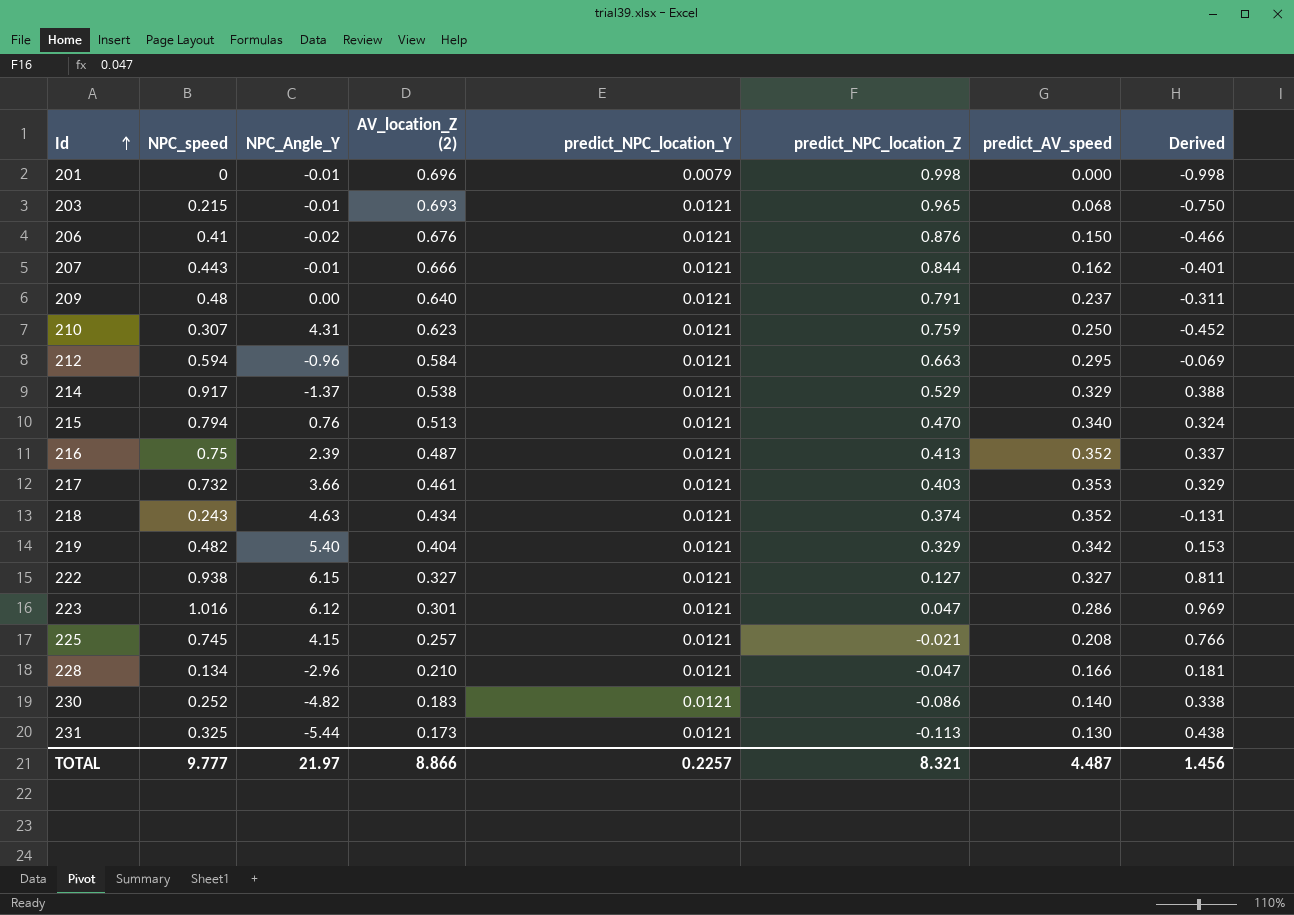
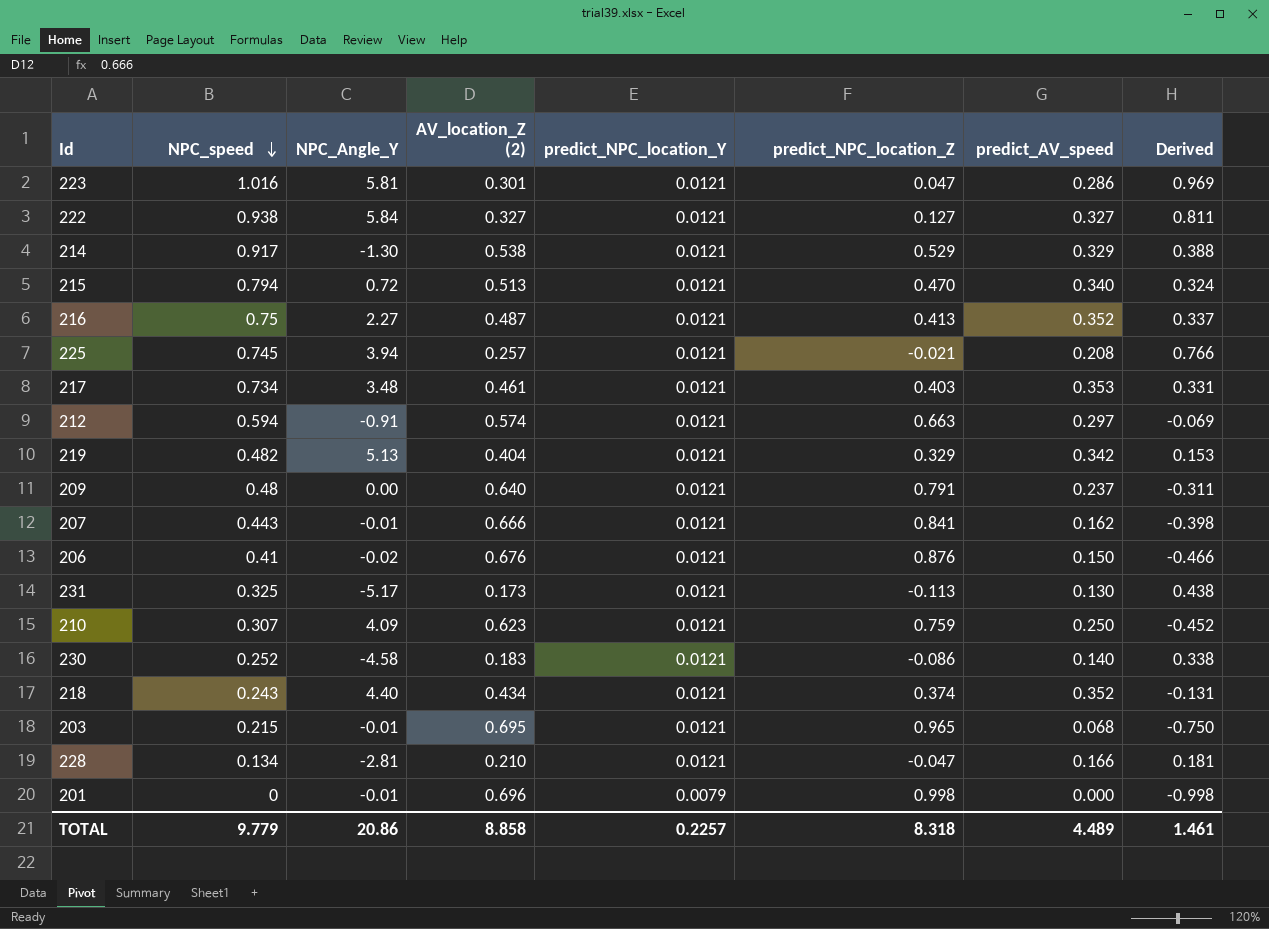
row order: Id ascending -> NPC_speed descending
223 | NPC_Angle_Y: 6.12 -> 5.81
222 | NPC_Angle_Y: 6.15 -> 5.84
214 | NPC_Angle_Y: -1.37 -> -1.30
215 | NPC_Angle_Y: 0.76 -> 0.72
216 | NPC_Angle_Y: 2.39 -> 2.27
225 | NPC_Angle_Y: 4.15 -> 3.94
217 | NPC_speed: 0.732 -> 0.734
217 | NPC_Angle_Y: 3.66 -> 3.48
217 | Derived: 0.329 -> 0.331
212 | NPC_Angle_Y: -0.96 -> -0.91
212 | AV_location_Z (2): 0.584 -> 0.574
212 | predict_AV_speed: 0.295 -> 0.297
219 | NPC_Angle_Y: 5.40 -> 5.13
207 | predict_NPC_location_Z: 0.844 -> 0.841
207 | Derived: -0.401 -> -0.398
231 | NPC_Angle_Y: -5.44 -> -5.17
210 | NPC_Angle_Y: 4.31 -> 4.09
230 | NPC_Angle_Y: -4.82 -> -4.58
218 | NPC_Angle_Y: 4.63 -> 4.40
203 | AV_location_Z (2): 0.693 -> 0.695
228 | NPC_Angle_Y: -2.96 -> -2.81
TOTAL | NPC_speed: 9.777 -> 9.779
TOTAL | NPC_Angle_Y: 21.97 -> 20.86
TOTAL | AV_location_Z (2): 8.866 -> 8.858
TOTAL | predict_NPC_location_Z: 8.321 -> 8.318
TOTAL | predict_AV_speed: 4.487 -> 4.489
TOTAL | Derived: 1.456 -> 1.461

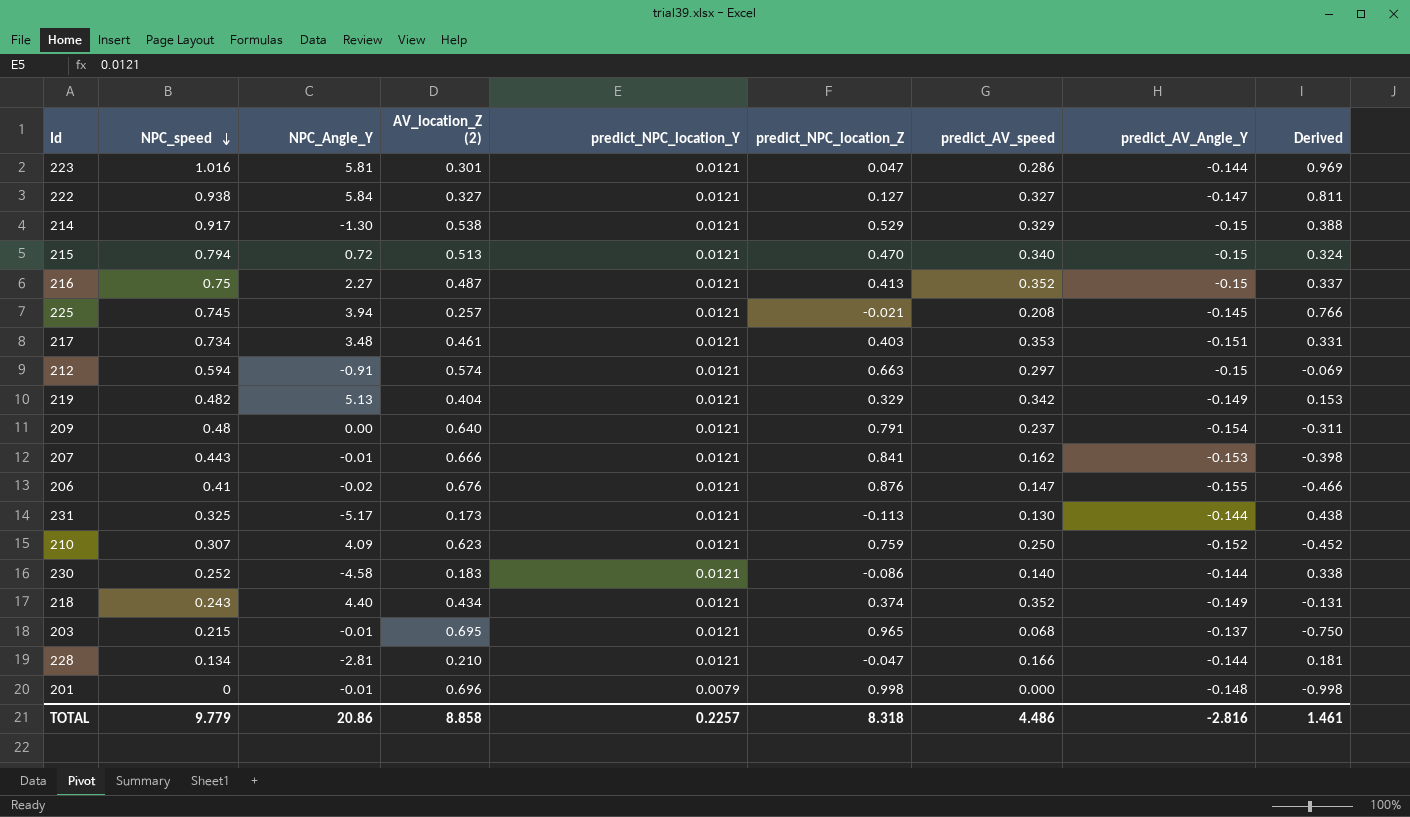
column predict_AV_Angle_Y | position: none -> 8
206 | predict_AV_speed: 0.150 -> 0.147
TOTAL | predict_AV_speed: 4.489 -> 4.486

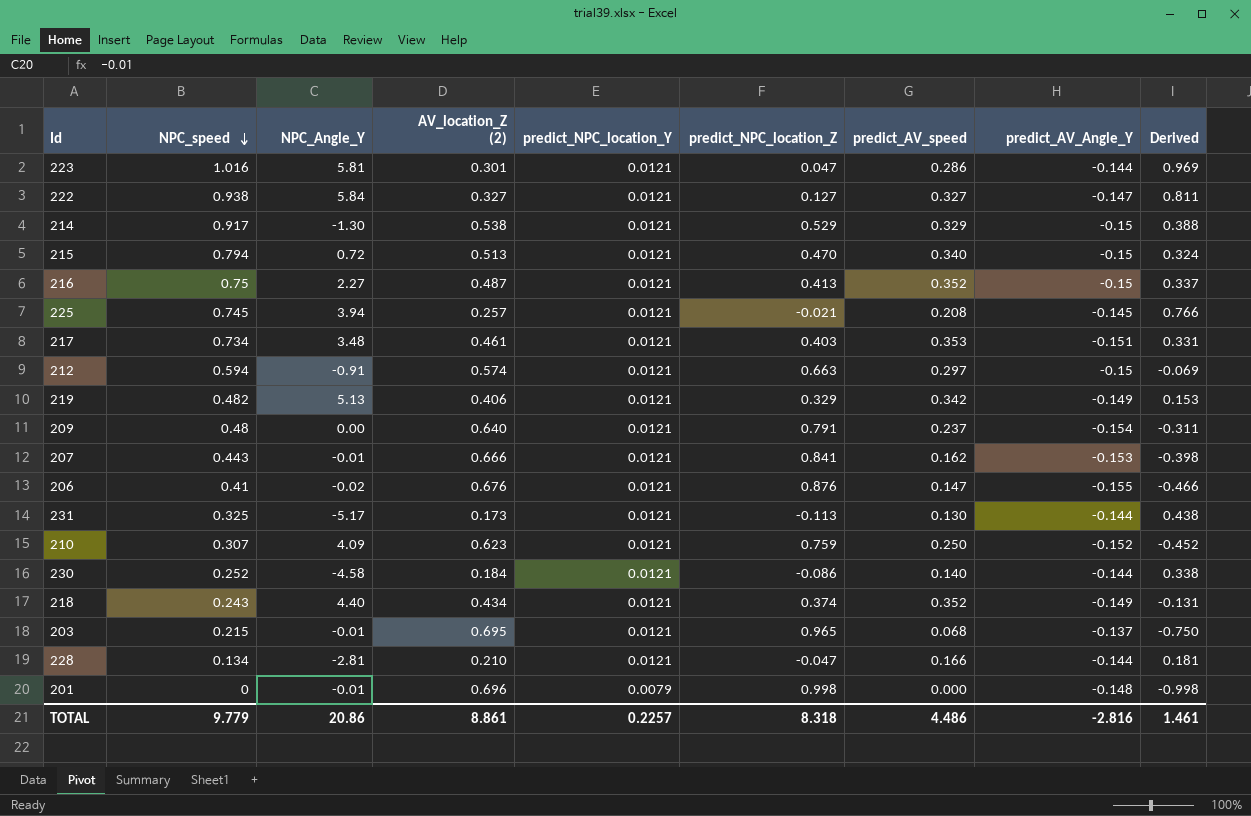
219 | AV_location_Z (2): 0.404 -> 0.406
230 | AV_location_Z (2): 0.183 -> 0.184
TOTAL | AV_location_Z (2): 8.858 -> 8.861

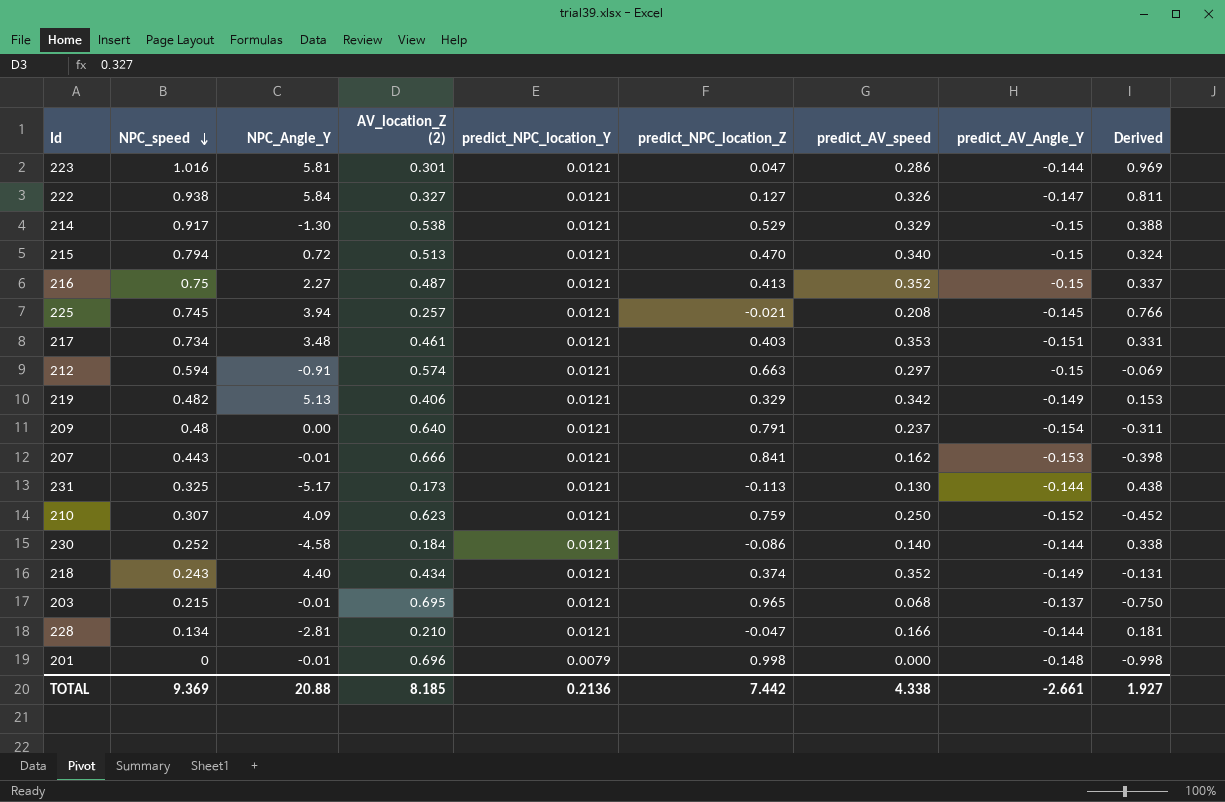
row 206: 0.41 | -0.02 | 0.676 | 0.0121 | 0.876 | 0.147 | -0.155 | -0.466 -> none
222 | predict_AV_speed: 0.327 -> 0.326
TOTAL | NPC_speed: 9.779 -> 9.369
TOTAL | NPC_Angle_Y: 20.86 -> 20.88
TOTAL | AV_location_Z (2): 8.861 -> 8.185
TOTAL | predict_NPC_location_Y: 0.2257 -> 0.2136
TOTAL | predict_NPC_location_Z: 8.318 -> 7.442
TOTAL | predict_AV_speed: 4.486 -> 4.338
TOTAL | predict_AV_Angle_Y: -2.816 -> -2.661
TOTAL | Derived: 1.461 -> 1.927

